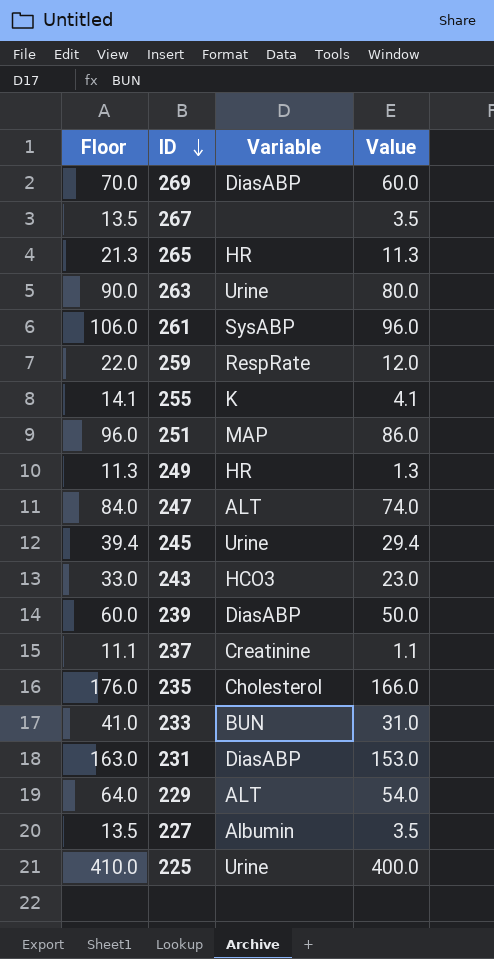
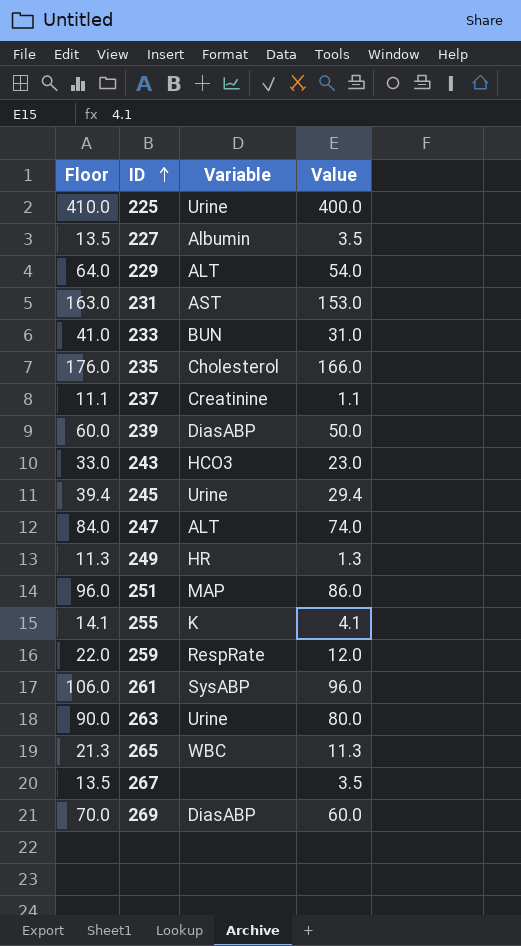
row order: ID descending -> ID ascending
231 | Variable: DiasABP -> AST
265 | Variable: HR -> WBC

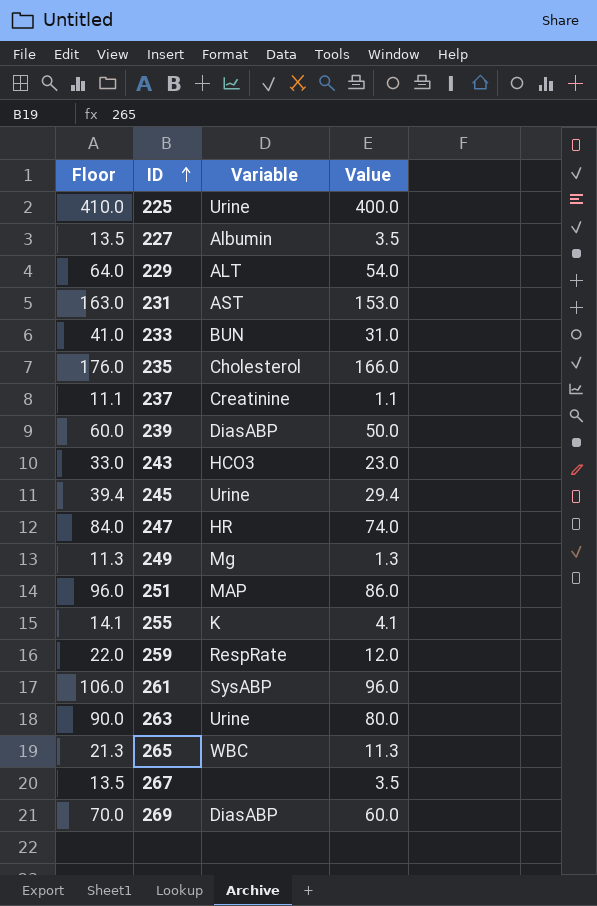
247 | Variable: ALT -> HR
249 | Variable: HR -> Mg

